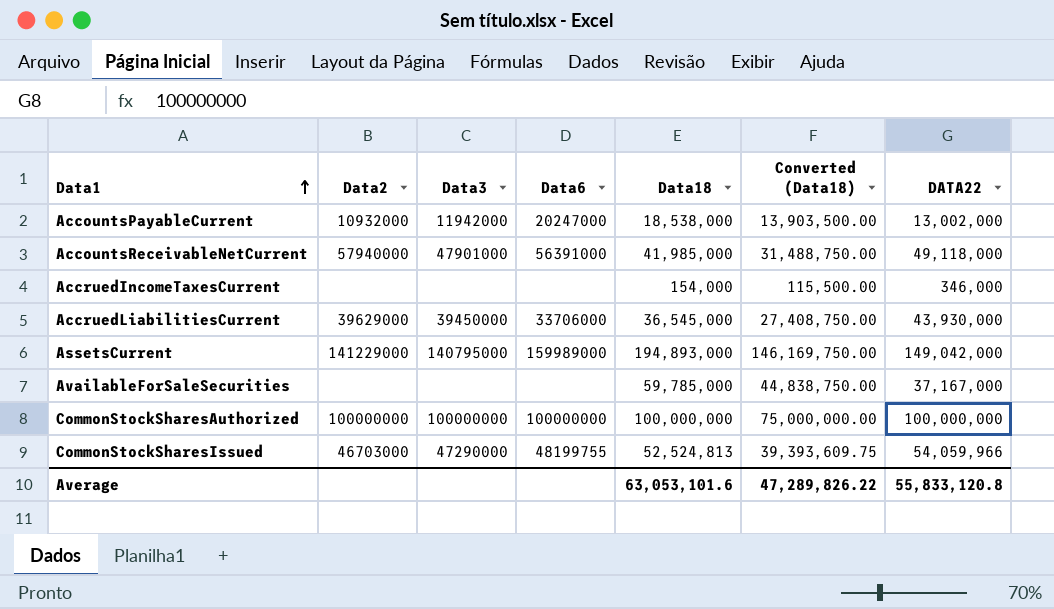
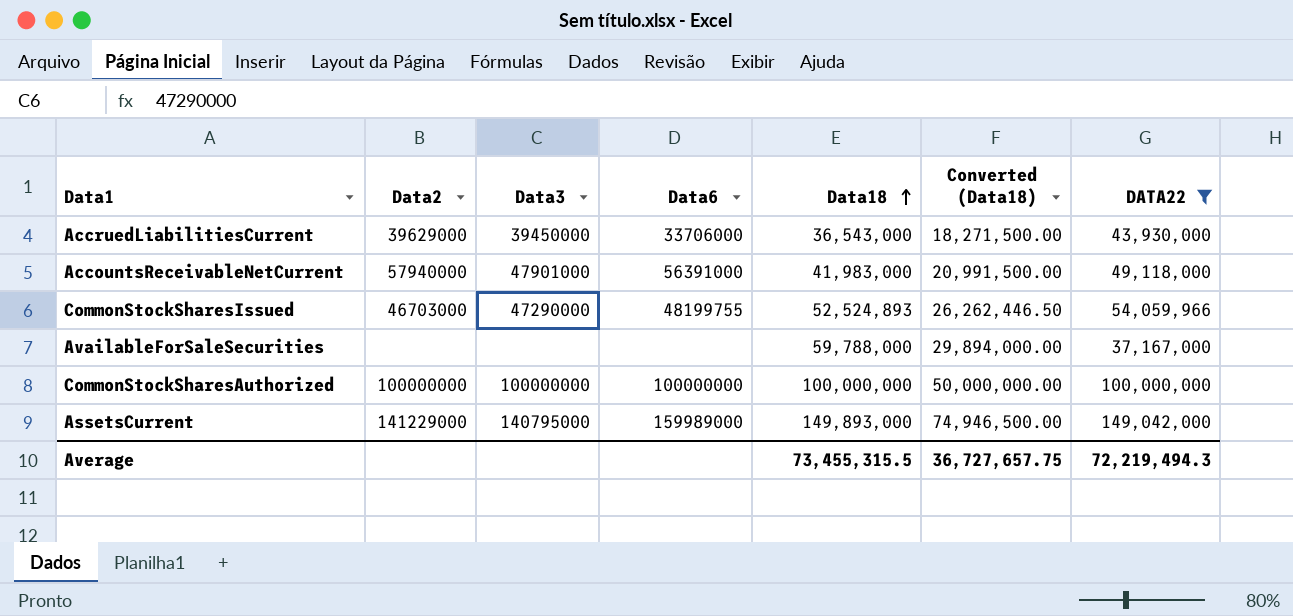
filter: none -> DATA22 >= 37,167,000
row order: Data1 ascending -> Data18 ascending
column Converted (Data18) | formula: [Data18] * 0.75 -> [Data18] * 0.5
AccruedLiabilitiesCurrent | Data18: 36,545,000 -> 36,543,000
AccountsReceivableNetCurrent | Data18: 41,985,000 -> 41,983,000
CommonStockSharesIssued | Data18: 52,524,813 -> 52,524,893
AvailableForSaleSecurities | Data18: 59,785,000 -> 59,788,000
AssetsCurrent | Data18: 194,893,000 -> 149,893,000
Average | Data18: 63,053,101.6 -> 73,455,315.5
Average | Converted (Data18): 47,289,826.22 -> 36,727,657.75
Average | DATA22: 55,833,120.8 -> 72,219,494.3

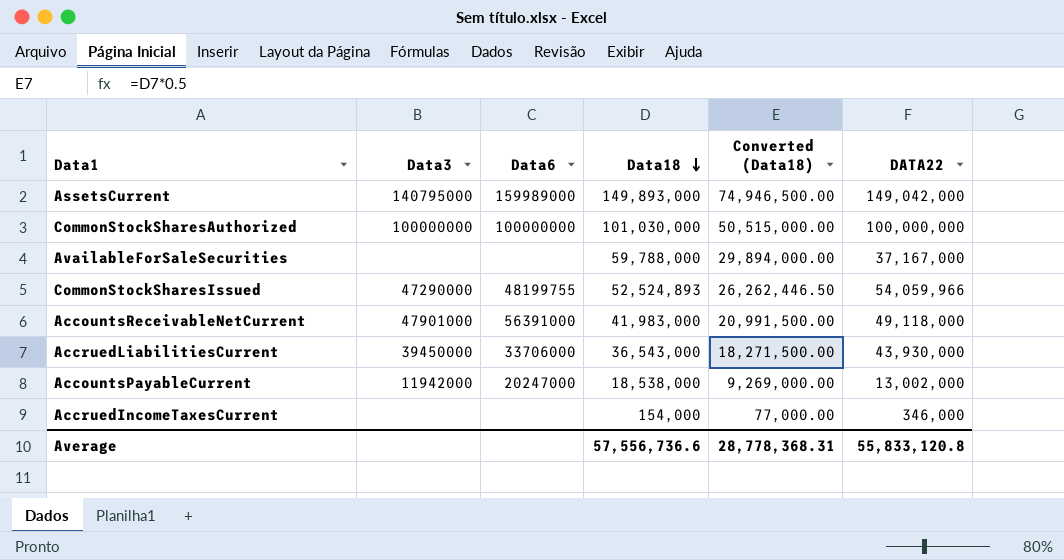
filter: DATA22 >= 37,167,000 -> none
row order: Data18 ascending -> Data18 descending
column Data2 | position: 2 -> none
CommonStockSharesAuthorized | Data18: 100,000,000 -> 101,030,000
CommonStockSharesAuthorized | Converted (Data18): 50,000,000.00 -> 50,515,000.00
Average | Data18: 73,455,315.5 -> 57,556,736.6
Average | Converted (Data18): 36,727,657.75 -> 28,778,368.31
Average | DATA22: 72,219,494.3 -> 55,833,120.8

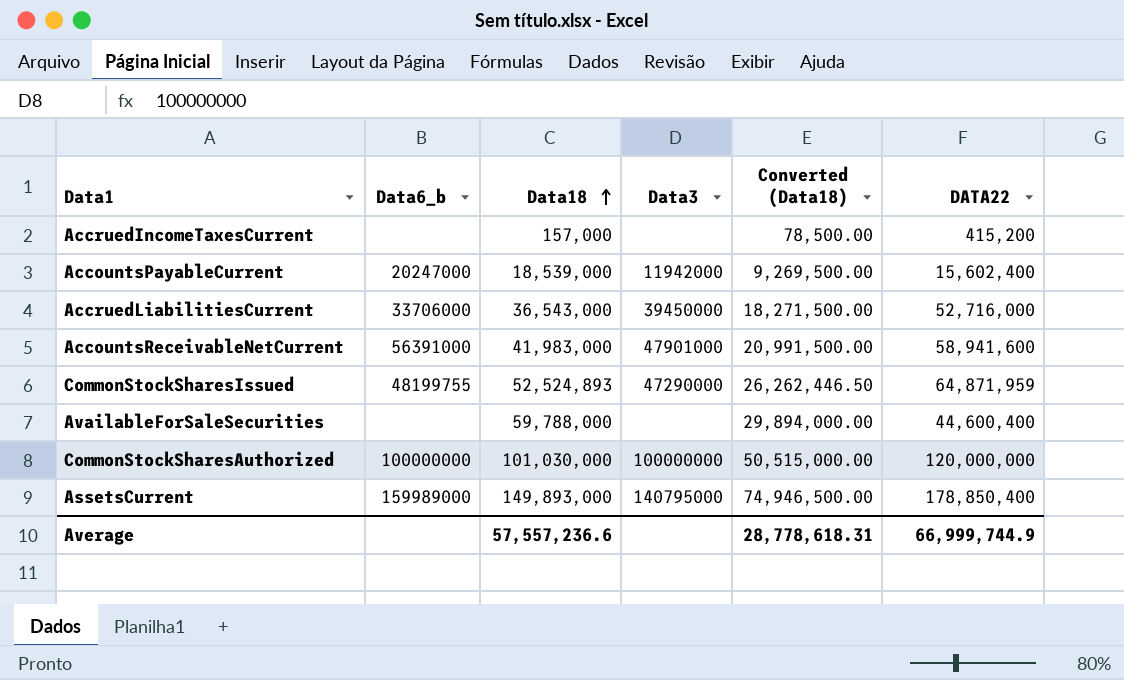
row order: Data18 descending -> Data18 ascending
column name: Data6 -> Data6_b
column Data3 | position: 2 -> 4
AccruedIncomeTaxesCurrent | Data18: 154,000 -> 157,000
AccruedIncomeTaxesCurrent | Converted (Data18): 77,000.00 -> 78,500.00
AccruedIncomeTaxesCurrent | DATA22: 346,000 -> 415,200
AccountsPayableCurrent | Data18: 18,538,000 -> 18,539,000
AccountsPayableCurrent | Converted (Data18): 9,269,000.00 -> 9,269,500.00
AccountsPayableCurrent | DATA22: 13,002,000 -> 15,602,400
AccruedLiabilitiesCurrent | DATA22: 43,930,000 -> 52,716,000
AccountsReceivableNetCurrent | DATA22: 49,118,000 -> 58,941,600
CommonStockSharesIssued | DATA22: 54,059,966 -> 64,871,959
AvailableForSaleSecurities | DATA22: 37,167,000 -> 44,600,400
CommonStockSharesAuthorized | DATA22: 100,000,000 -> 120,000,000
AssetsCurrent | DATA22: 149,042,000 -> 178,850,400
Average | Data18: 57,556,736.6 -> 57,557,236.6
Average | Converted (Data18): 28,778,368.31 -> 28,778,618.31
Average | DATA22: 55,833,120.8 -> 66,999,744.9

